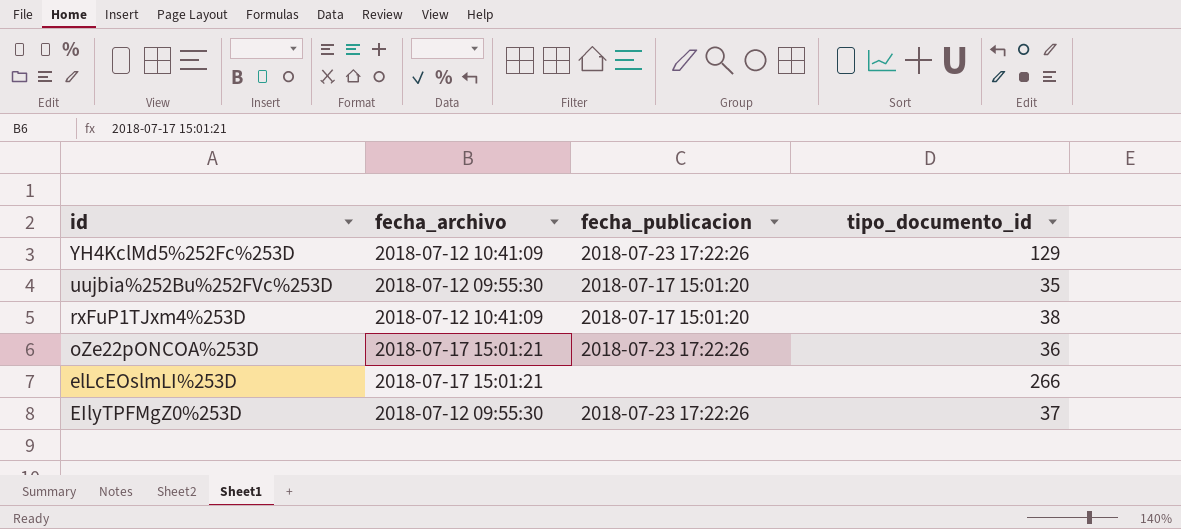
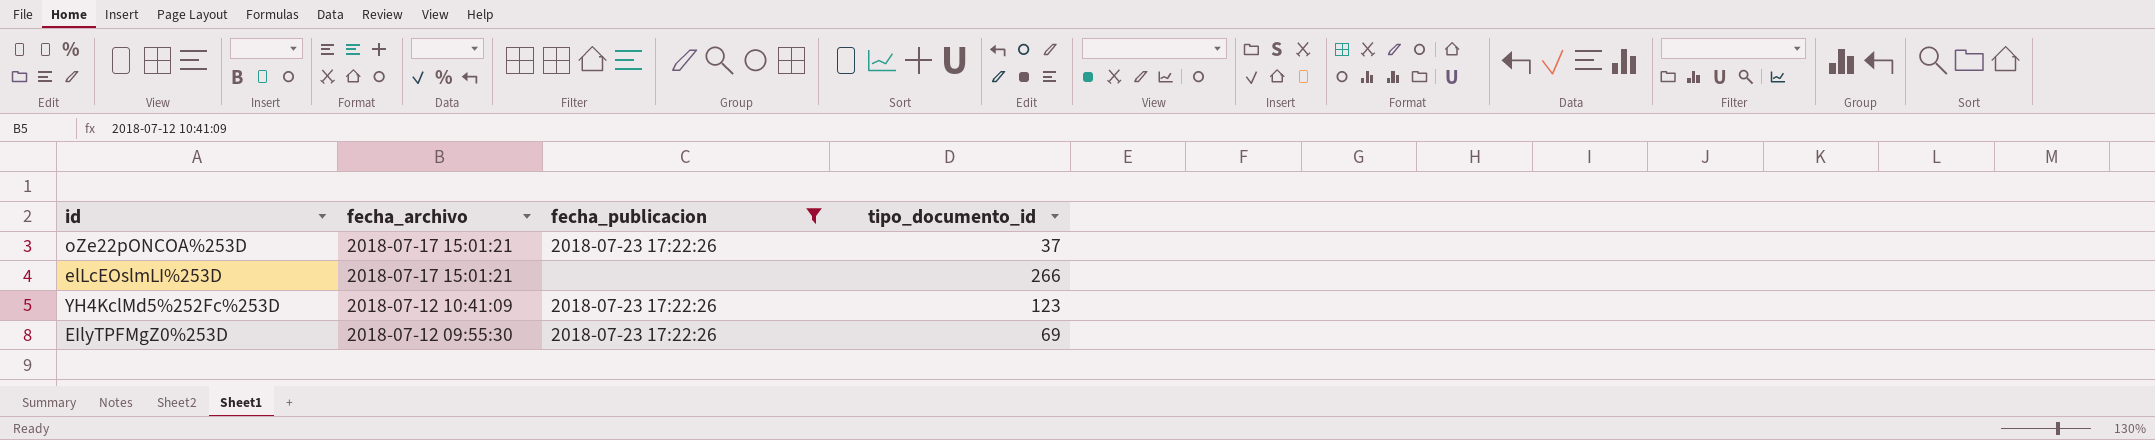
filter: none -> fecha_publicacion != 2018-07-17 15:01:20
row order: id descending -> fecha_archivo descending
oZe22pONCOA%253D | tipo_documento_id: 36 -> 37
YH4KclMd5%252Fc%253D | tipo_documento_id: 129 -> 123
EIlyTPFMgZ0%253D | tipo_documento_id: 37 -> 69

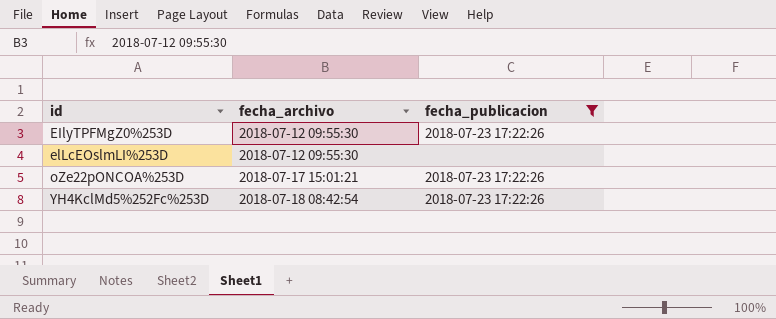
row order: fecha_archivo descending -> id ascending
column tipo_documento_id | position: 4 -> none
elLcEOslmLI%253D | fecha_archivo: 2018-07-17 15:01:21 -> 2018-07-12 09:55:30
YH4KclMd5%252Fc%253D | fecha_archivo: 2018-07-12 10:41:09 -> 2018-07-18 08:42:54

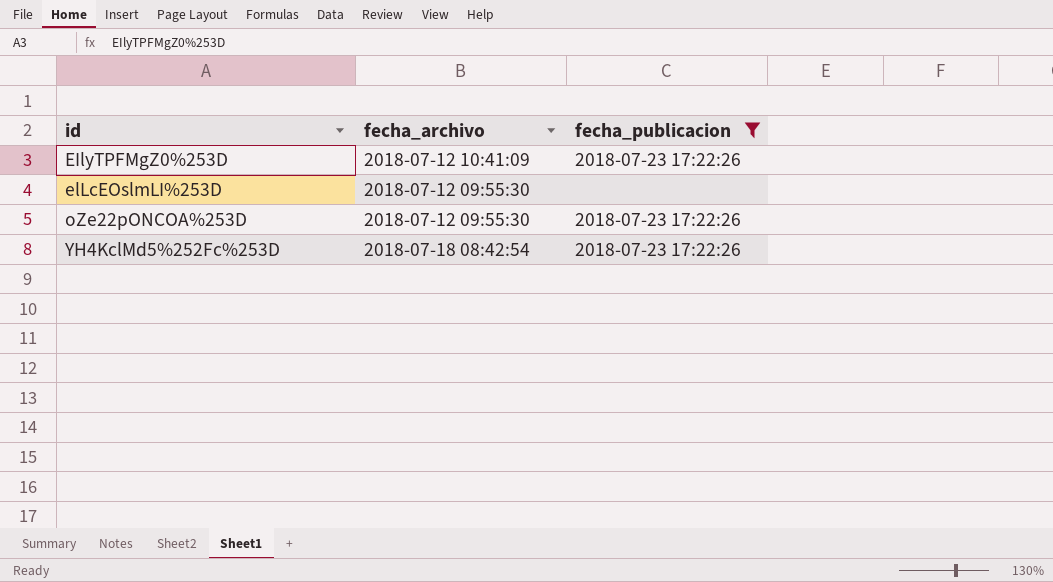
EIlyTPFMgZ0%253D | fecha_archivo: 2018-07-12 09:55:30 -> 2018-07-12 10:41:09
oZe22pONCOA%253D | fecha_archivo: 2018-07-17 15:01:21 -> 2018-07-12 09:55:30

